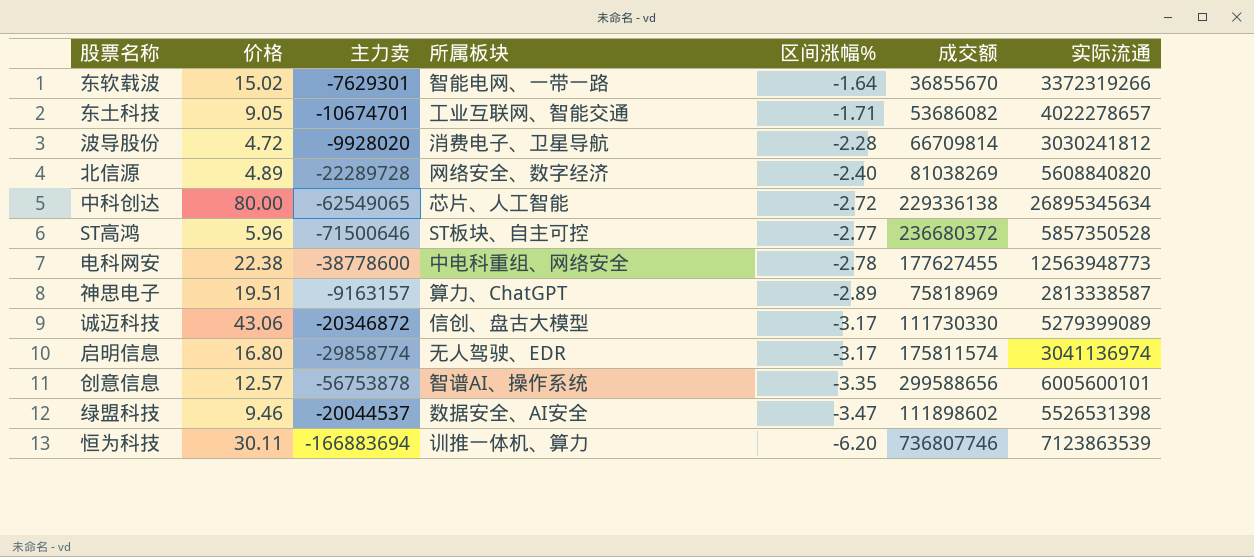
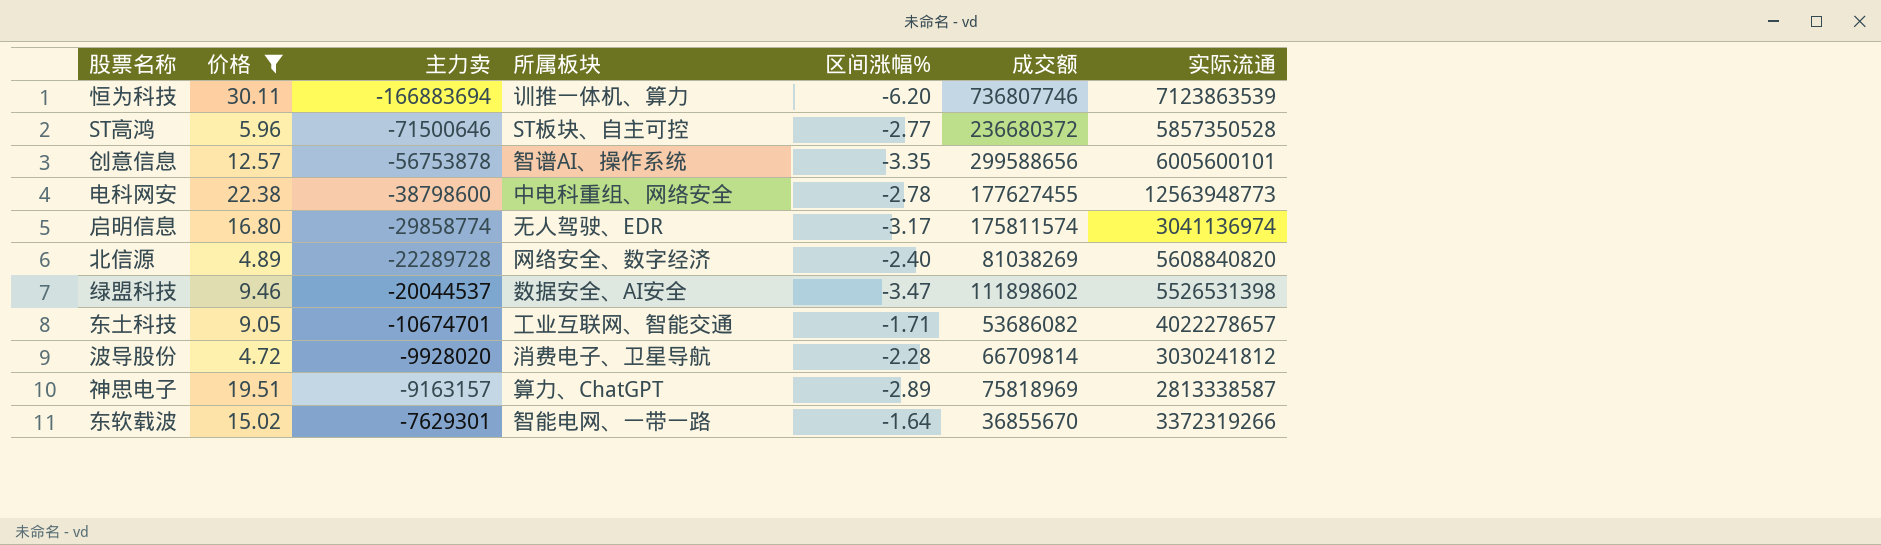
filter: none -> 价格 <= 30.11
row order: 区间涨幅% descending -> 主力卖 ascending
电科网安 | 主力卖: -38778600 -> -38798600

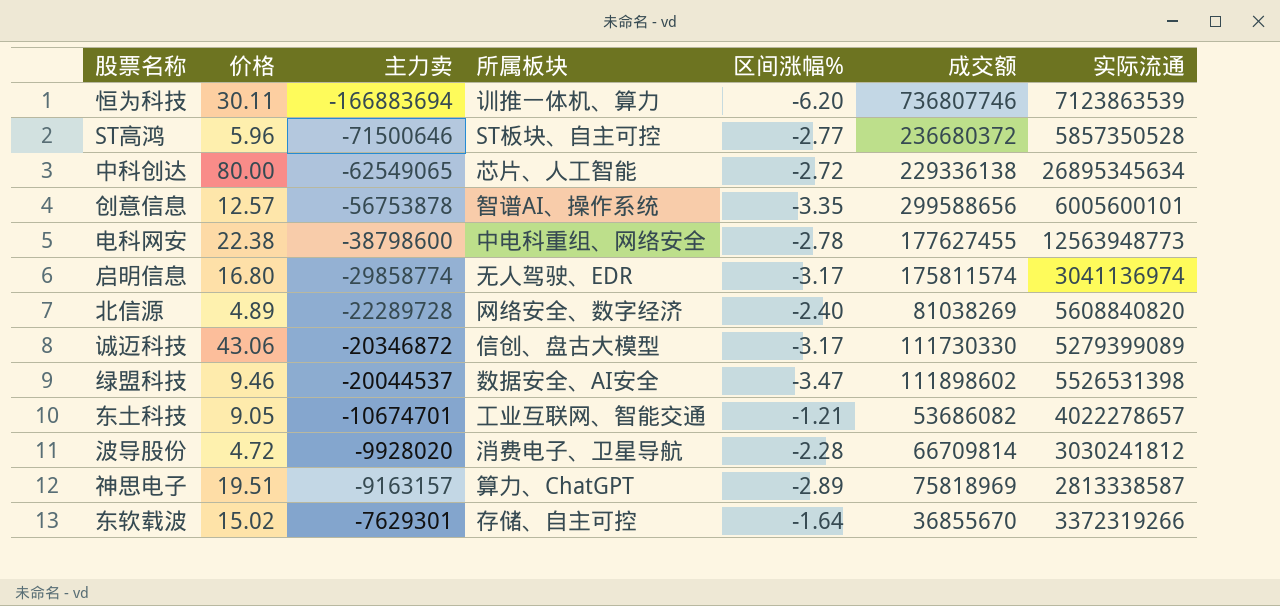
filter: 价格 <= 30.11 -> none
东土科技 | 区间涨幅%: -1.71 -> -1.21
东软载波 | 所属板块: 智能电网、一带一路 -> 存储、自主可控

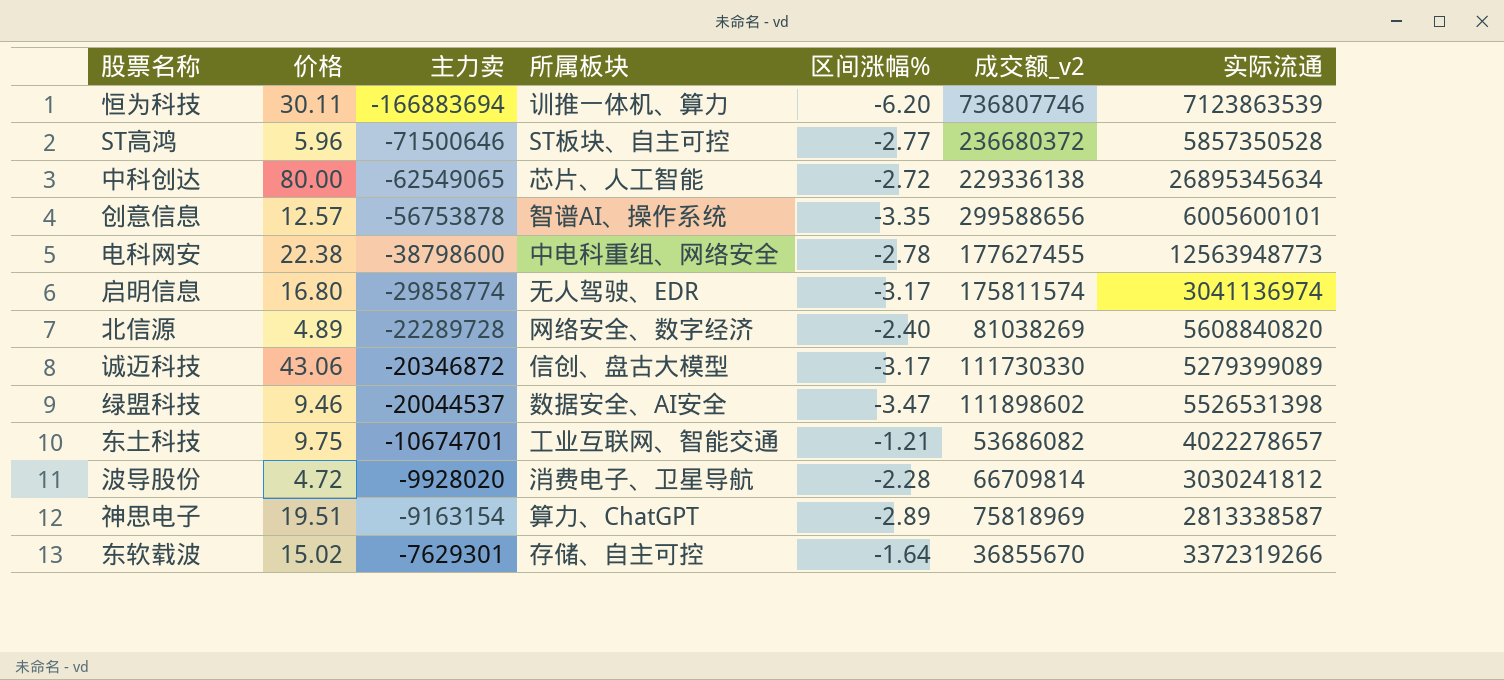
column name: 成交额 -> 成交额_v2
东土科技 | 价格: 9.05 -> 9.75
神思电子 | 主力卖: -9163157 -> -9163154

